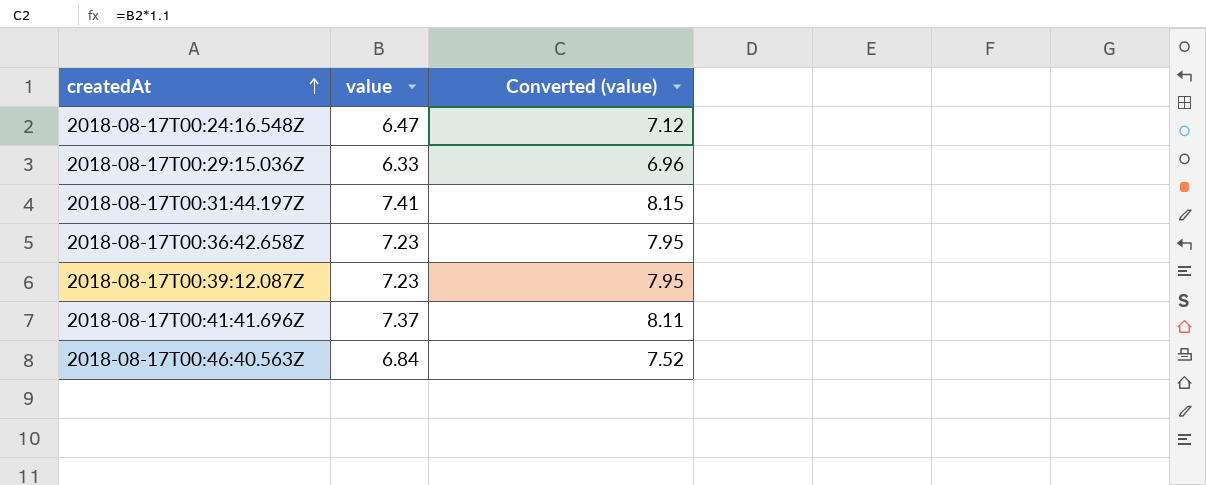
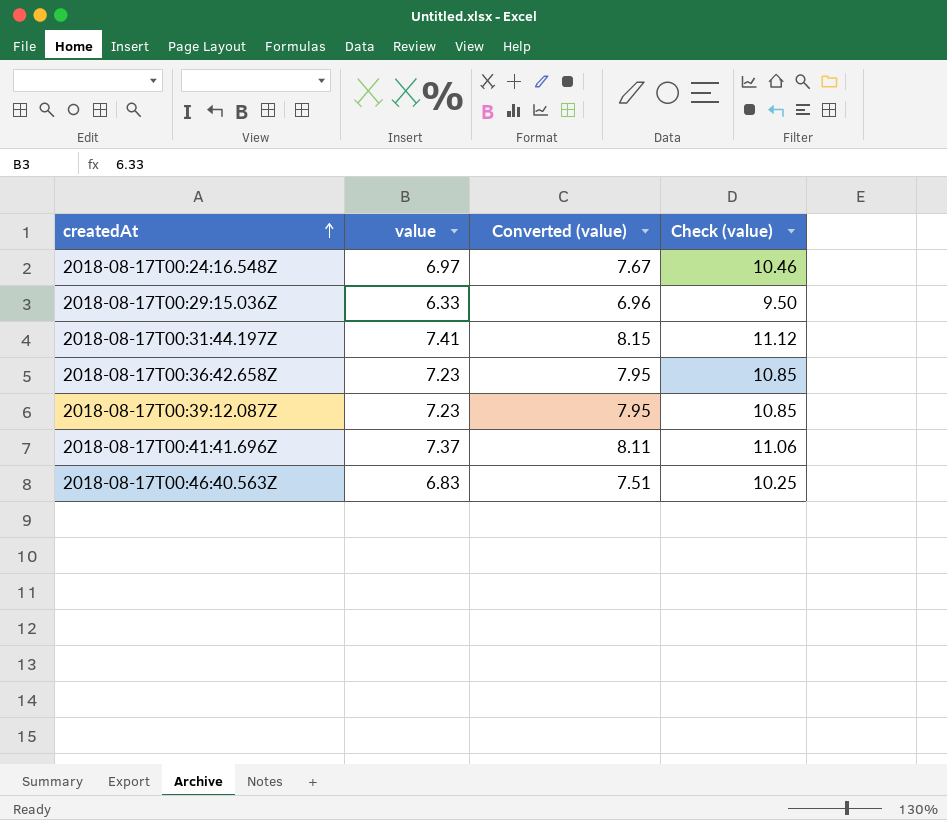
column Check (value) | formula: none -> [value] * 1.5
2018-08-17T00:24:16.548Z | value: 6.47 -> 6.97
2018-08-17T00:24:16.548Z | Converted (value): 7.12 -> 7.67
2018-08-17T00:46:40.563Z | value: 6.84 -> 6.83
2018-08-17T00:46:40.563Z | Converted (value): 7.52 -> 7.51

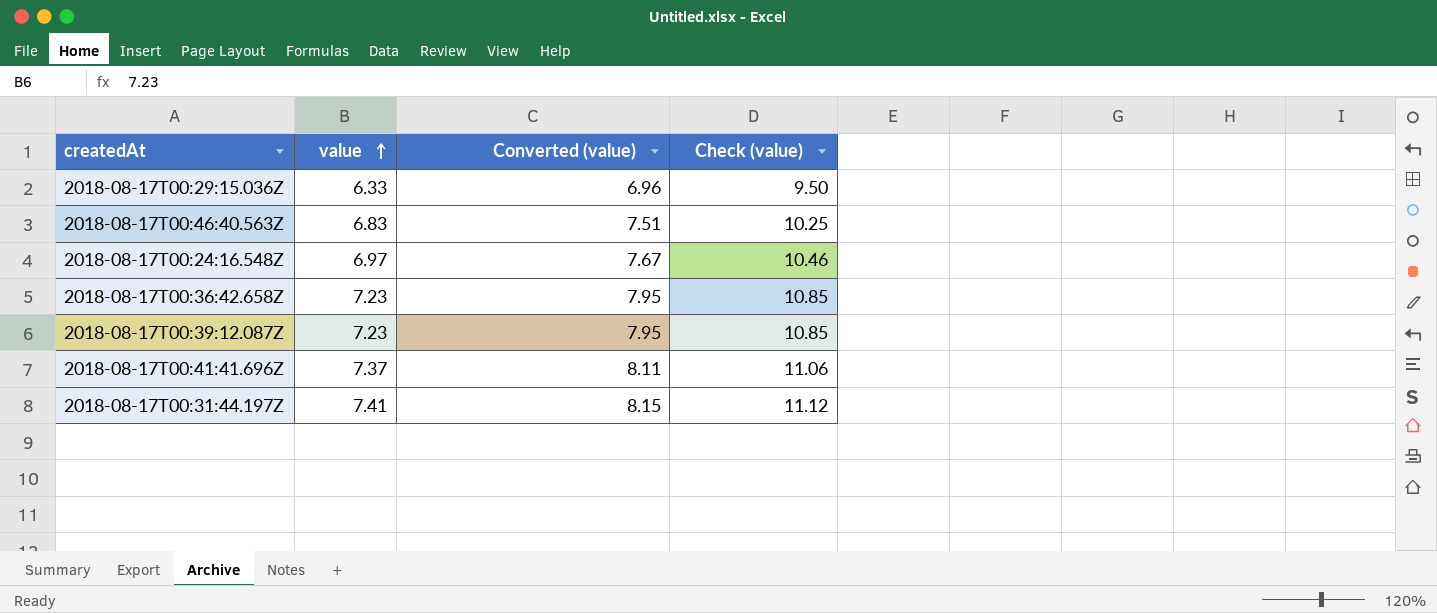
row order: createdAt ascending -> value ascending

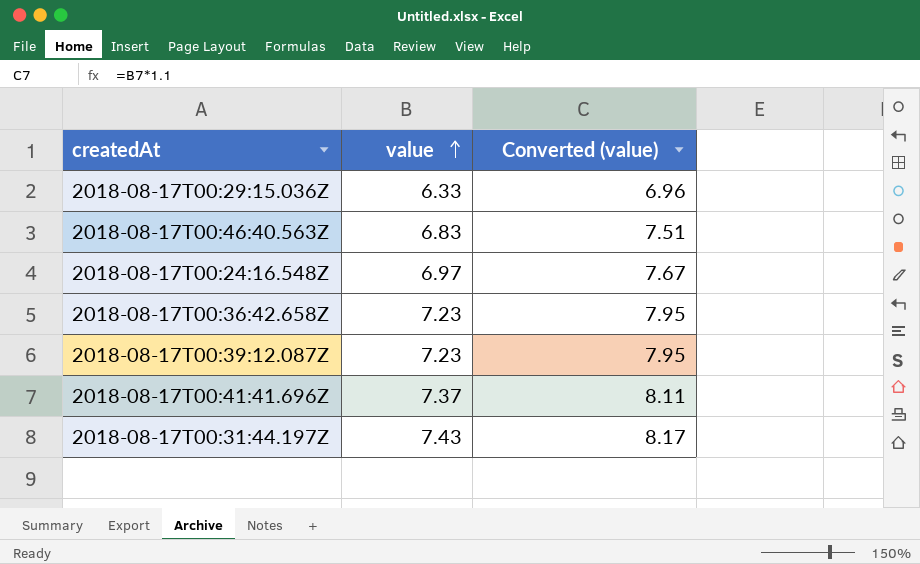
column Check (value) | formula: [value] * 1.5 -> none
2018-08-17T00:31:44.197Z | value: 7.41 -> 7.43
2018-08-17T00:31:44.197Z | Converted (value): 8.15 -> 8.17

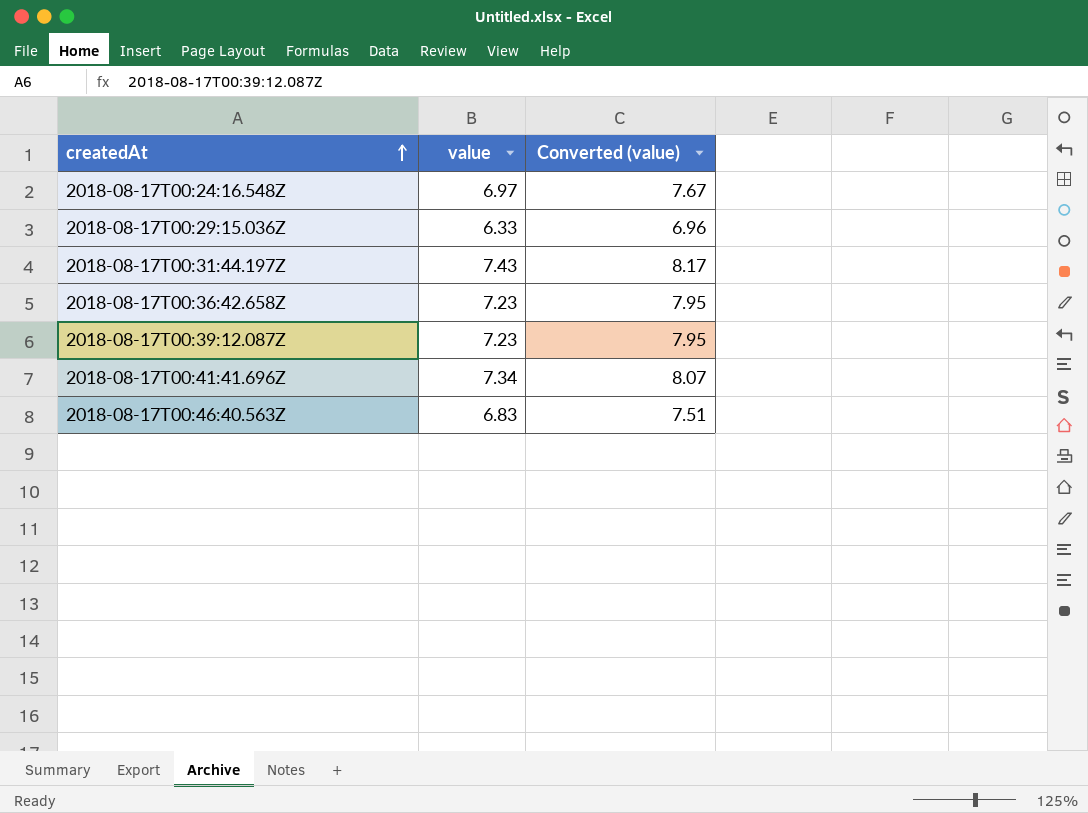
row order: value ascending -> createdAt ascending
2018-08-17T00:41:41.696Z | value: 7.37 -> 7.34
2018-08-17T00:41:41.696Z | Converted (value): 8.11 -> 8.07

